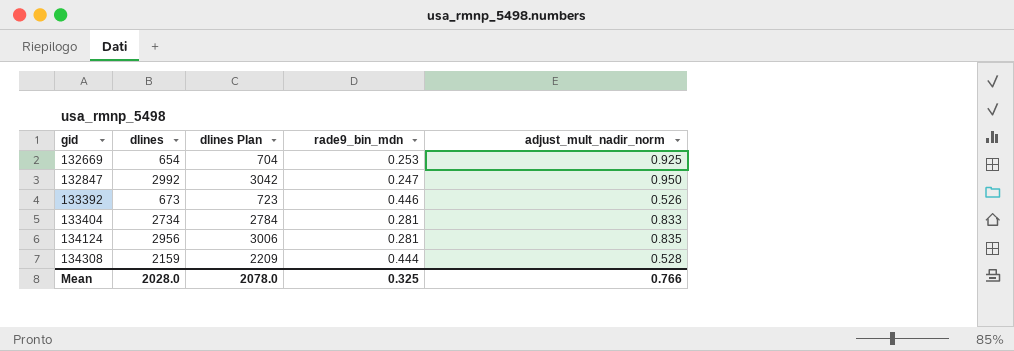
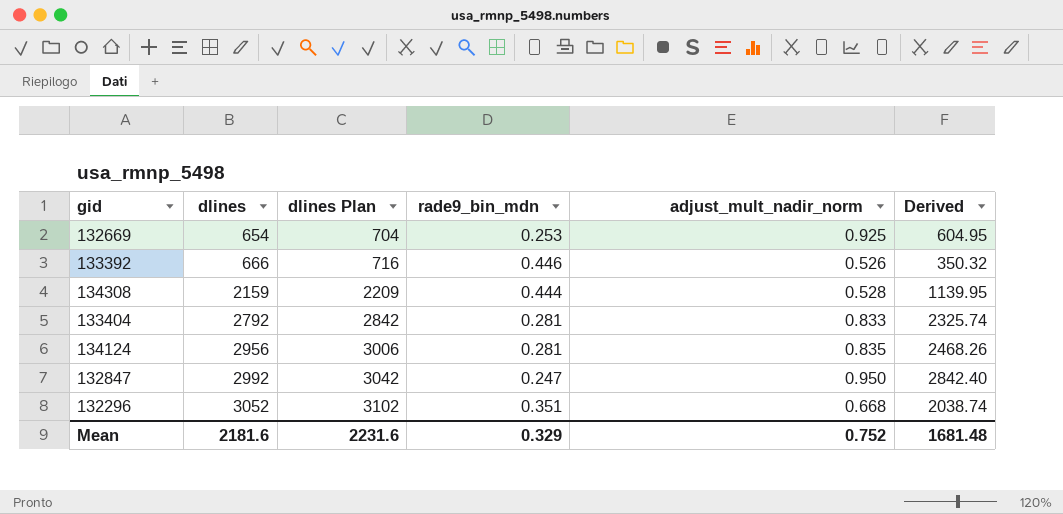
row order: gid ascending -> dlines ascending
column Derived | formula: none -> [dlines] * [adjust_mult_nadir_norm]
133392 | dlines: 673 -> 666
133392 | dlines Plan: 723 -> 716
133404 | dlines: 2734 -> 2792
133404 | dlines Plan: 2784 -> 2842
row 132296: none -> 3052 | 3102 | 0.351 | 0.668 | 2038.74
Mean | dlines: 2028.0 -> 2181.6
Mean | dlines Plan: 2078.0 -> 2231.6
Mean | rade9_bin_mdn: 0.325 -> 0.329
Mean | adjust_mult_nadir_norm: 0.766 -> 0.752

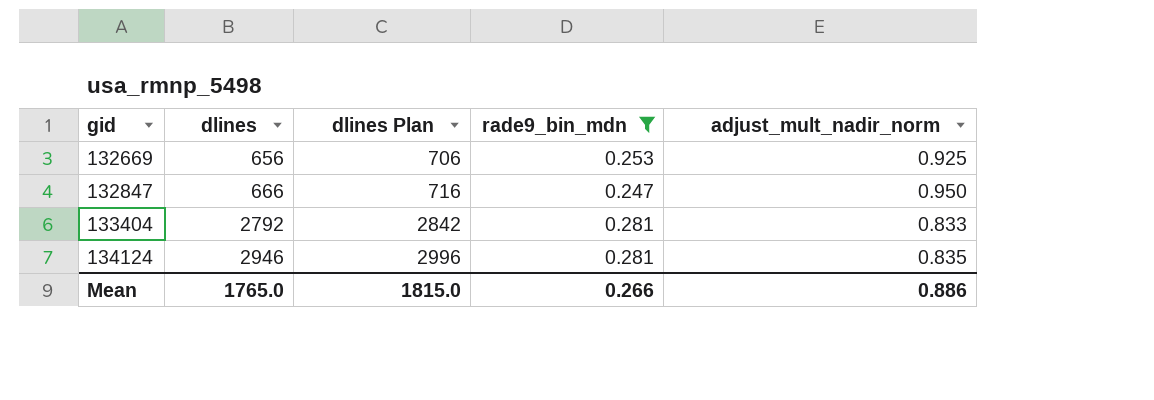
filter: none -> rade9_bin_mdn <= 0.281
row order: dlines ascending -> gid ascending
column Derived | formula: [dlines] * [adjust_mult_nadir_norm] -> none
132669 | dlines: 654 -> 656
132669 | dlines Plan: 704 -> 706
132847 | dlines: 2992 -> 666
132847 | dlines Plan: 3042 -> 716
134124 | dlines: 2956 -> 2946
134124 | dlines Plan: 3006 -> 2996
Mean | dlines: 2181.6 -> 1765.0
Mean | dlines Plan: 2231.6 -> 1815.0
Mean | rade9_bin_mdn: 0.329 -> 0.266
Mean | adjust_mult_nadir_norm: 0.752 -> 0.886

